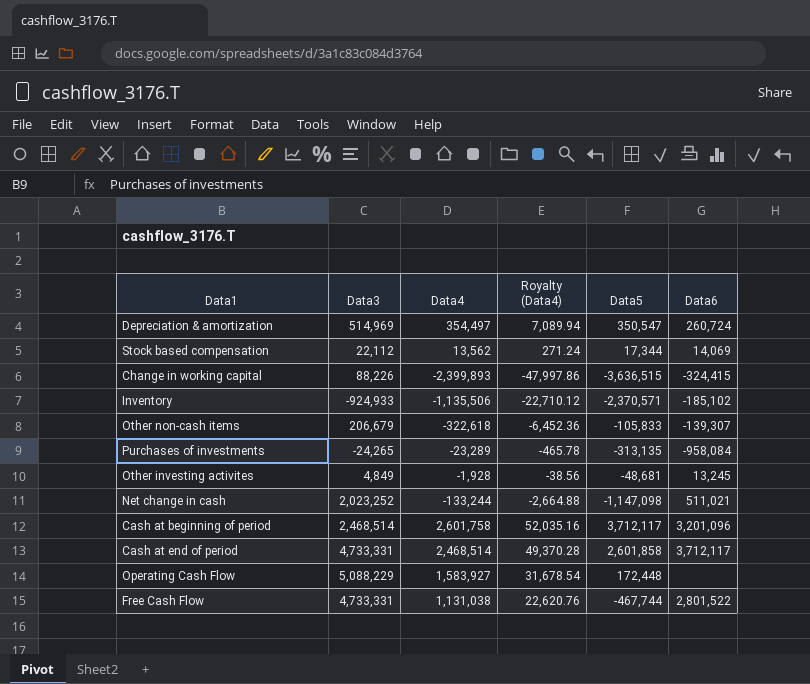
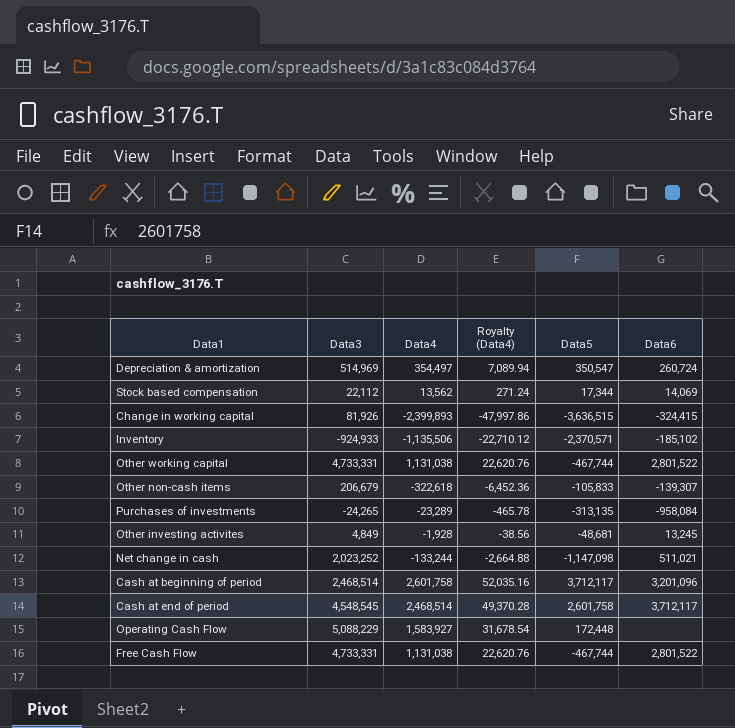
Change in working capital | Data3: 88,226 -> 81,926
row Other working capital: none -> 4,733,331 | 1,131,038 | 22,620.76 | -467,744 | 2,801,522
Cash at end of period | Data3: 4,733,331 -> 4,548,545
Cash at end of period | Data5: 2,601,858 -> 2,601,758

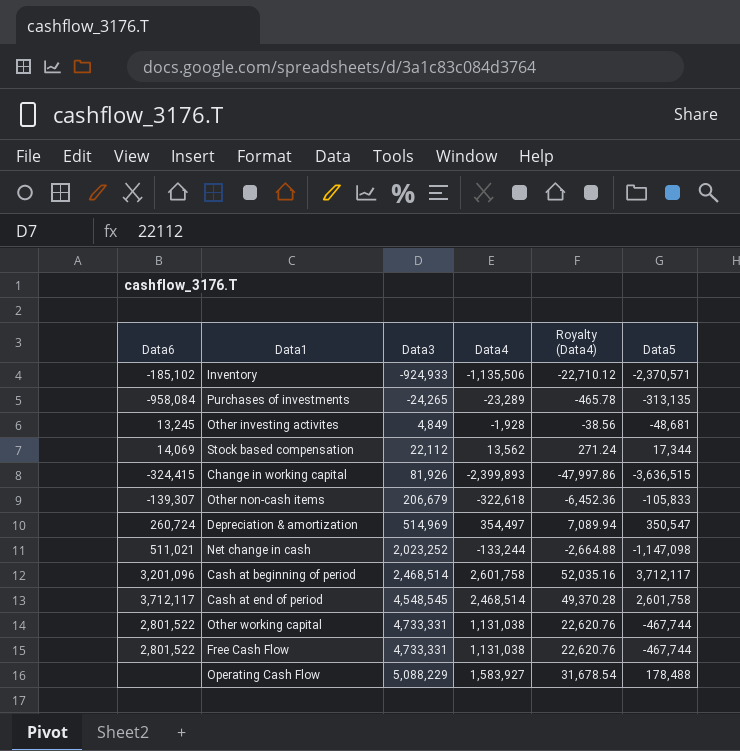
row order: none -> Data3 ascending
column Data6 | position: 6 -> 1
Operating Cash Flow | Data5: 172,448 -> 178,488

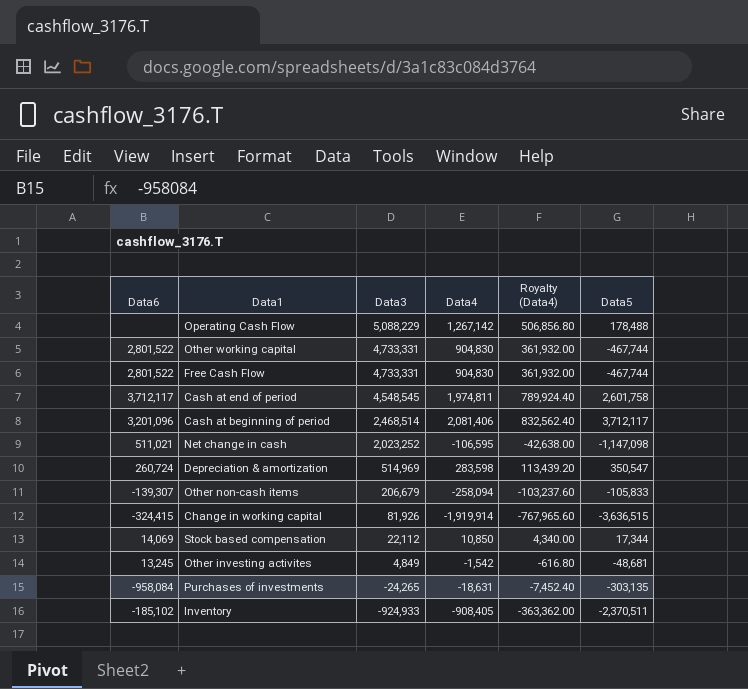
row order: Data3 ascending -> Data3 descending
column Royalty (Data4) | formula: [Data4] * 0.02 -> [Data4] * 0.4
Operating Cash Flow | Data4: 1,583,927 -> 1,267,142
Other working capital | Data4: 1,131,038 -> 904,830
Free Cash Flow | Data4: 1,131,038 -> 904,830
Cash at end of period | Data4: 2,468,514 -> 1,974,811
Cash at beginning of period | Data4: 2,601,758 -> 2,081,406
Net change in cash | Data4: -133,244 -> -106,595
Depreciation & amortization | Data4: 354,497 -> 283,598
Other non-cash items | Data4: -322,618 -> -258,094
Change in working capital | Data4: -2,399,893 -> -1,919,914
Stock based compensation | Data4: 13,562 -> 10,850
Other investing activites | Data4: -1,928 -> -1,542
Purchases of investments | Data4: -23,289 -> -18,631
Purchases of investments | Data5: -313,135 -> -303,135
Inventory | Data4: -1,135,506 -> -908,405
Inventory | Data5: -2,370,571 -> -2,370,511

